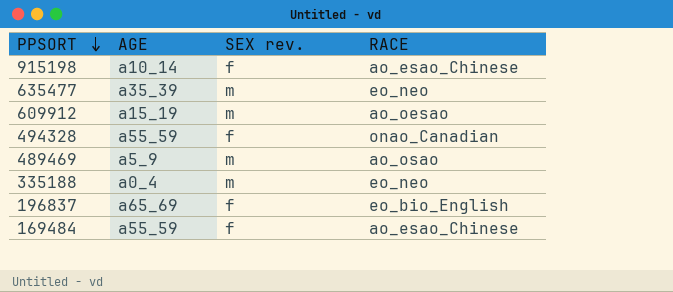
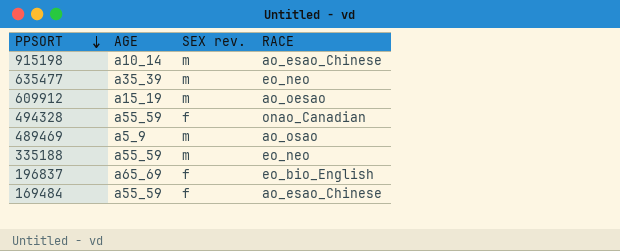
915198 | SEX rev.: f -> m
335188 | AGE: a0_4 -> a55_59

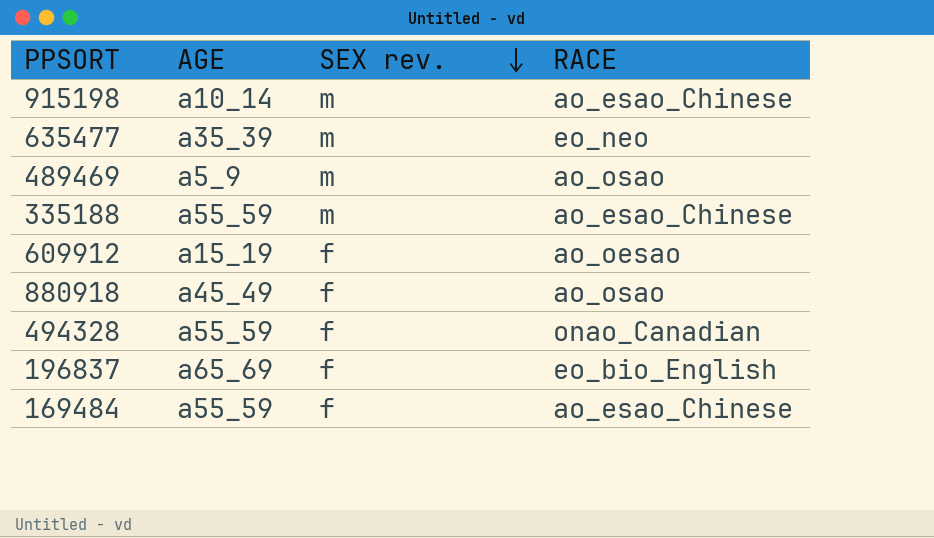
row order: PPSORT descending -> SEX rev. descending
335188 | RACE: eo_neo -> ao_esao_Chinese
609912 | SEX rev.: m -> f
row 880918: none -> a45_49 | f | ao_osao

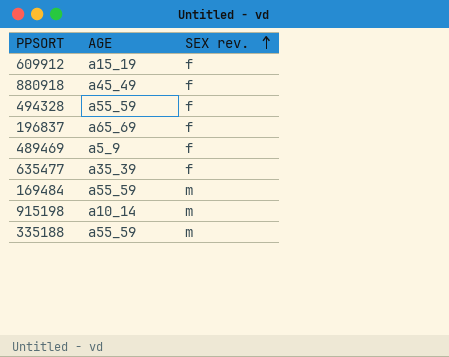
row order: SEX rev. descending -> SEX rev. ascending
column RACE | position: 4 -> none
489469 | SEX rev.: m -> f
635477 | SEX rev.: m -> f
169484 | SEX rev.: f -> m

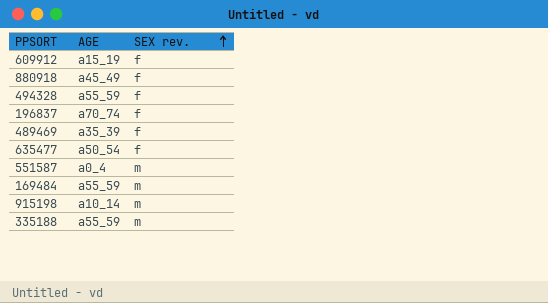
196837 | AGE: a65_69 -> a70_74
489469 | AGE: a5_9 -> a35_39
635477 | AGE: a35_39 -> a50_54
row 551587: none -> a0_4 | m

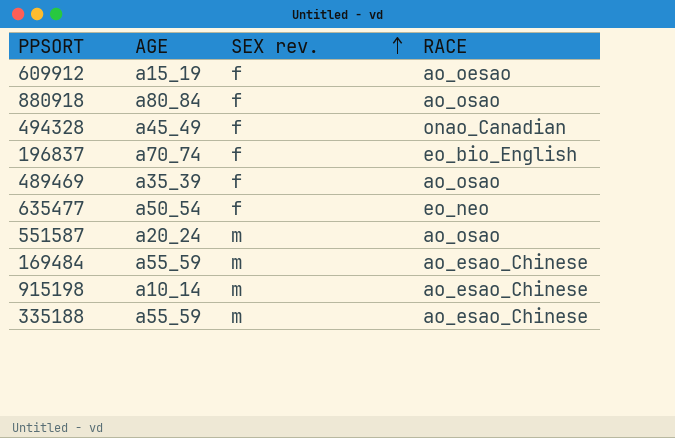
column RACE | position: none -> 4
880918 | AGE: a45_49 -> a80_84
494328 | AGE: a55_59 -> a45_49
551587 | AGE: a0_4 -> a20_24

